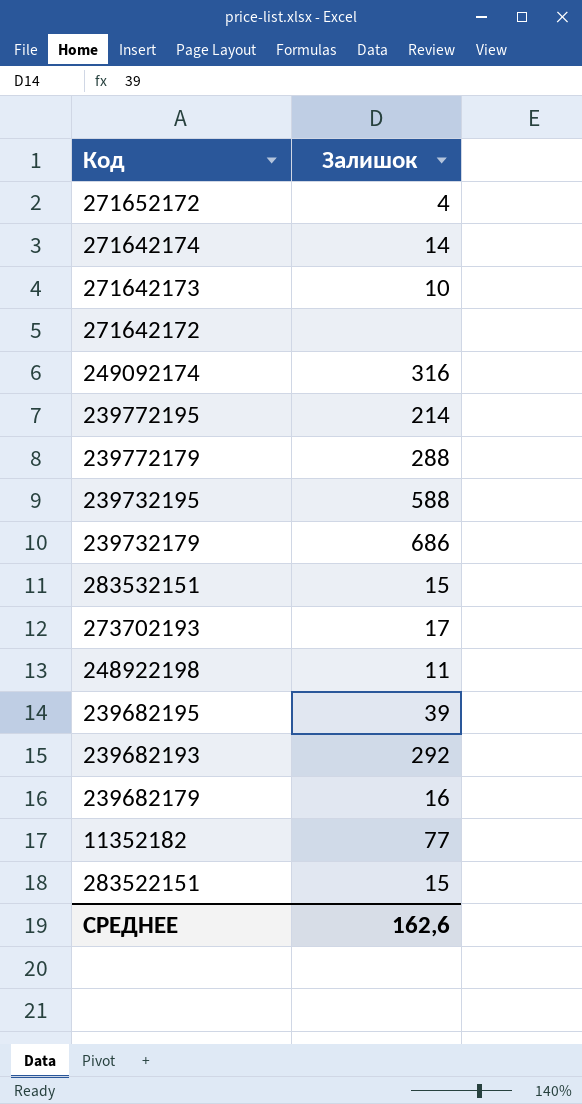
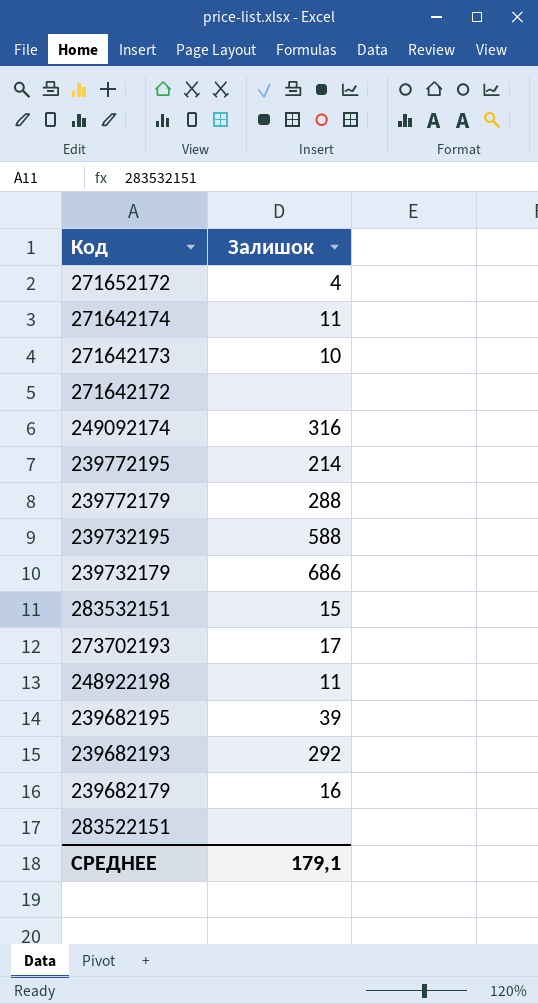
row 11352182: 77 -> none
271642174 | Залишок: 14 -> 11
283522151 | Залишок: 15 -> none
СРЕДНЕЕ | Залишок: 162,6 -> 179,1

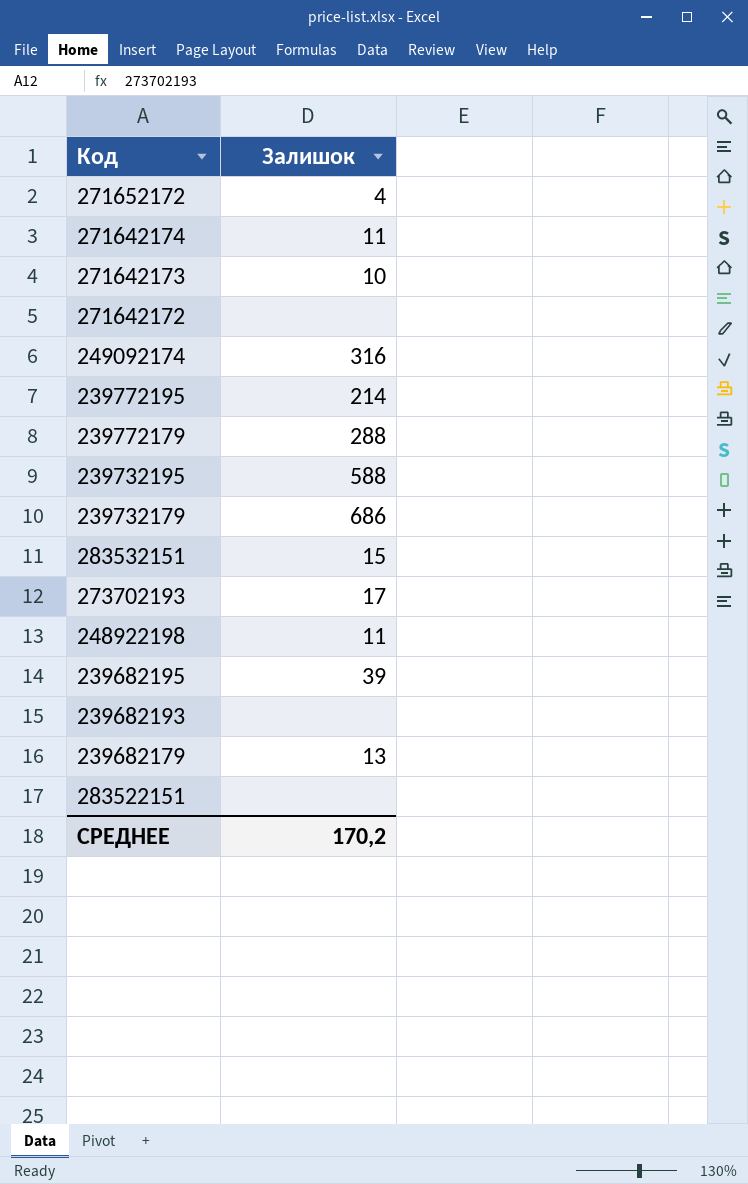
239682193 | Залишок: 292 -> none
239682179 | Залишок: 16 -> 13
СРЕДНЕЕ | Залишок: 179,1 -> 170,2

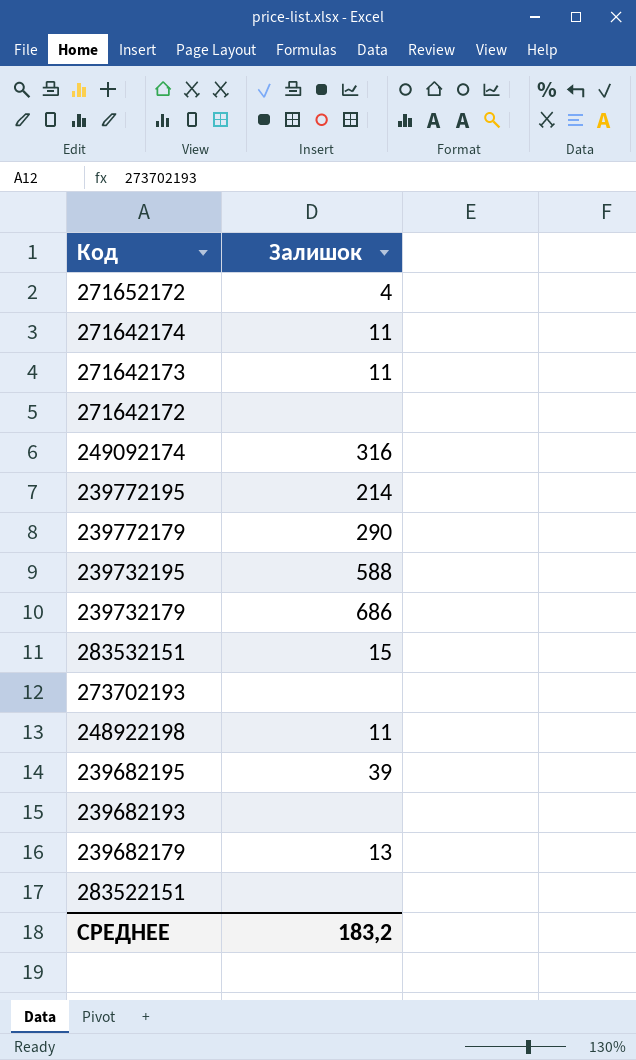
271642173 | Залишок: 10 -> 11
239772179 | Залишок: 288 -> 290
273702193 | Залишок: 17 -> none
СРЕДНЕЕ | Залишок: 170,2 -> 183,2

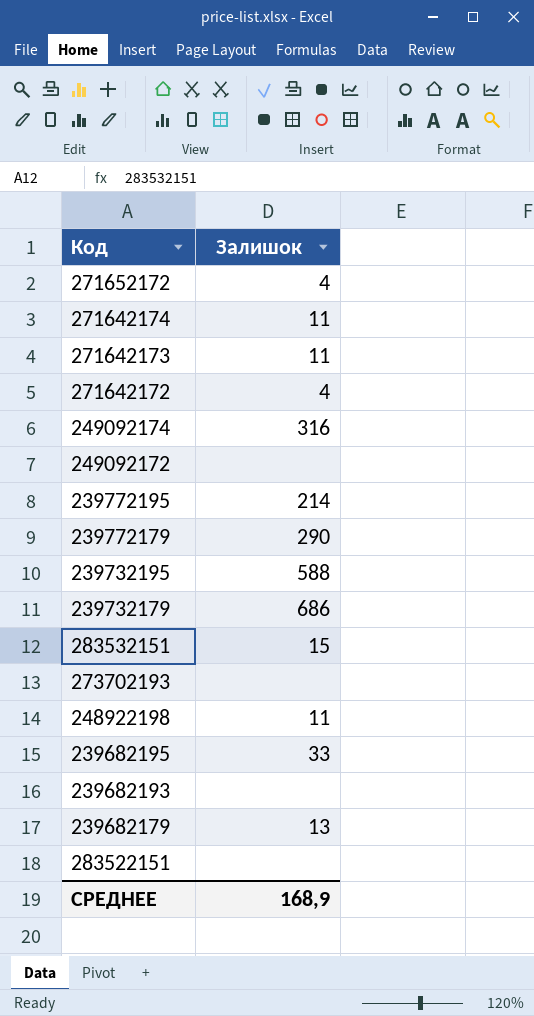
271642172 | Залишок: none -> 4
row 249092172: none -> none
239682195 | Залишок: 39 -> 33
СРЕДНЕЕ | Залишок: 183,2 -> 168,9

